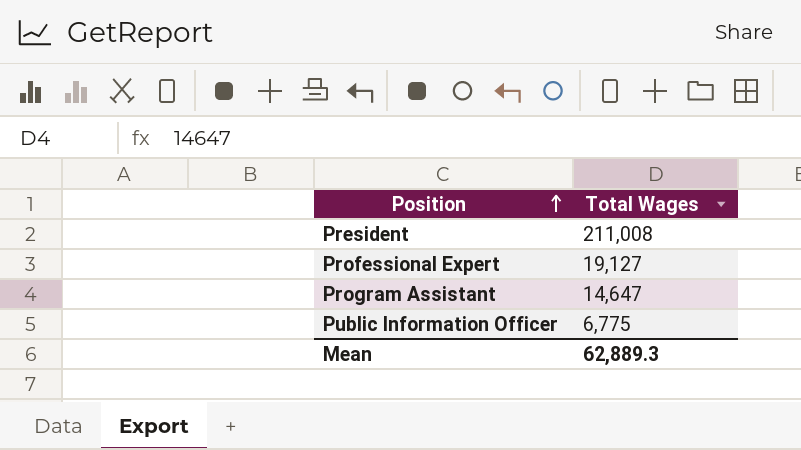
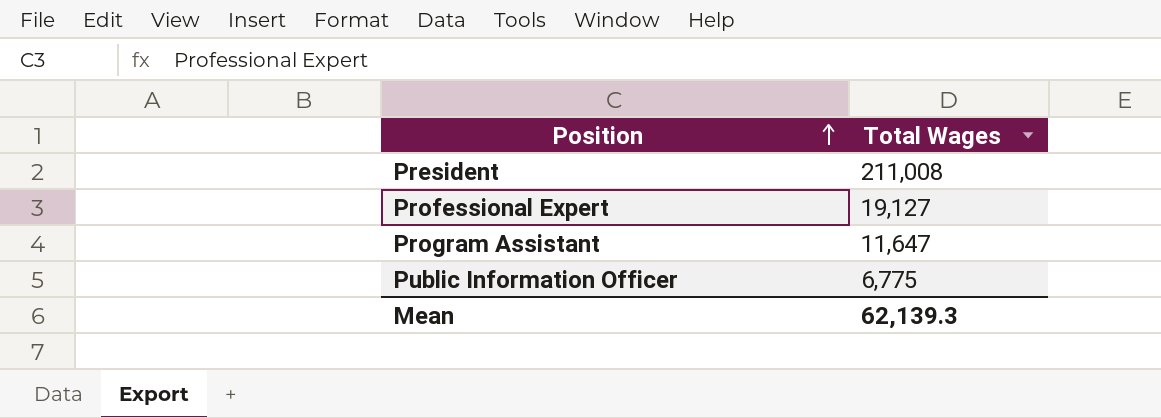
Program Assistant | Total Wages: 14,647 -> 11,647
Mean | Total Wages: 62,889.3 -> 62,139.3

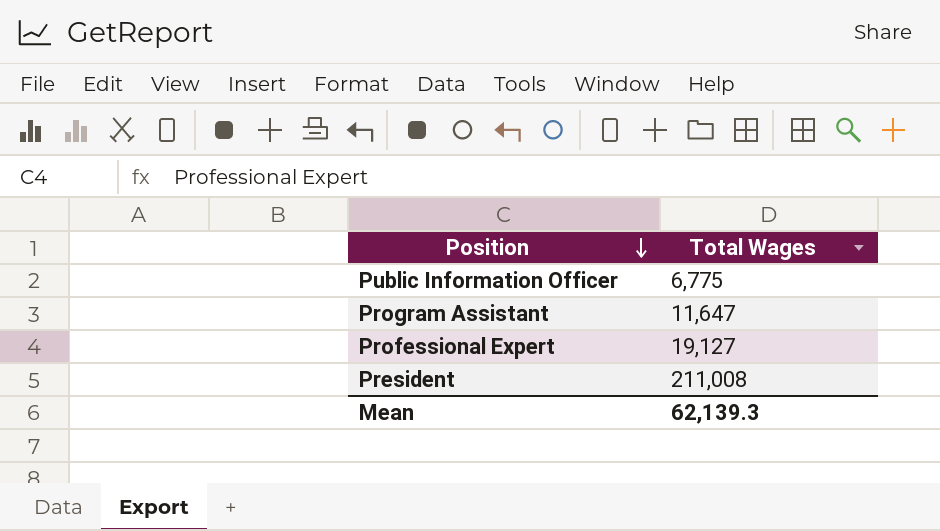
row order: Position ascending -> Position descending

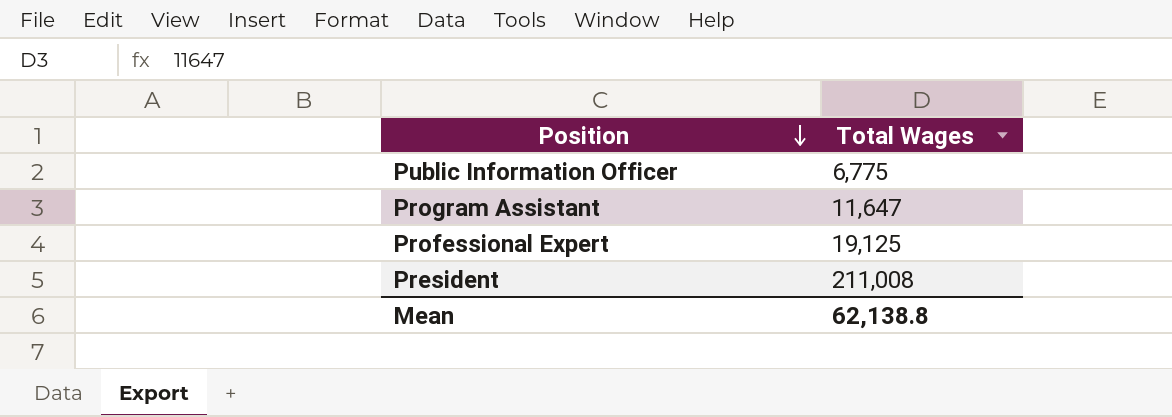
Professional Expert | Total Wages: 19,127 -> 19,125
Mean | Total Wages: 62,139.3 -> 62,138.8

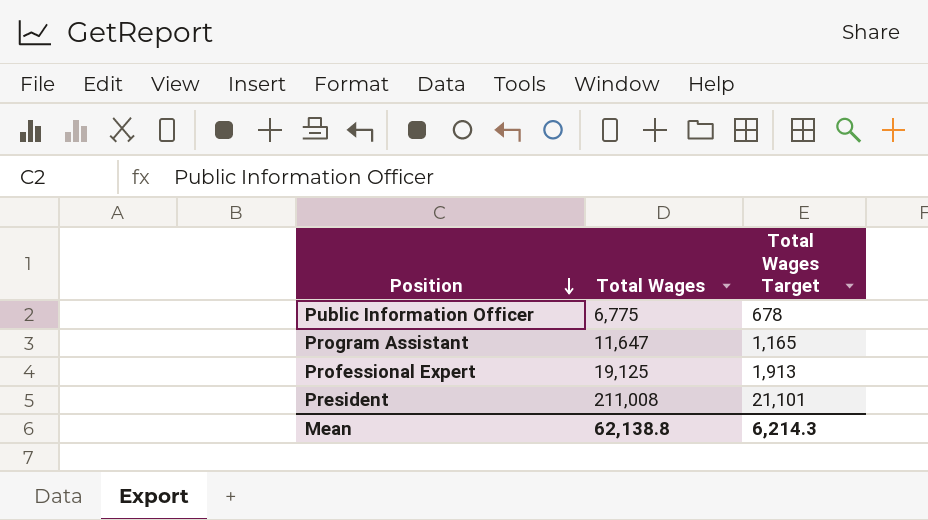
column Total Wages Target | formula: none -> [Total Wages] * 0.1

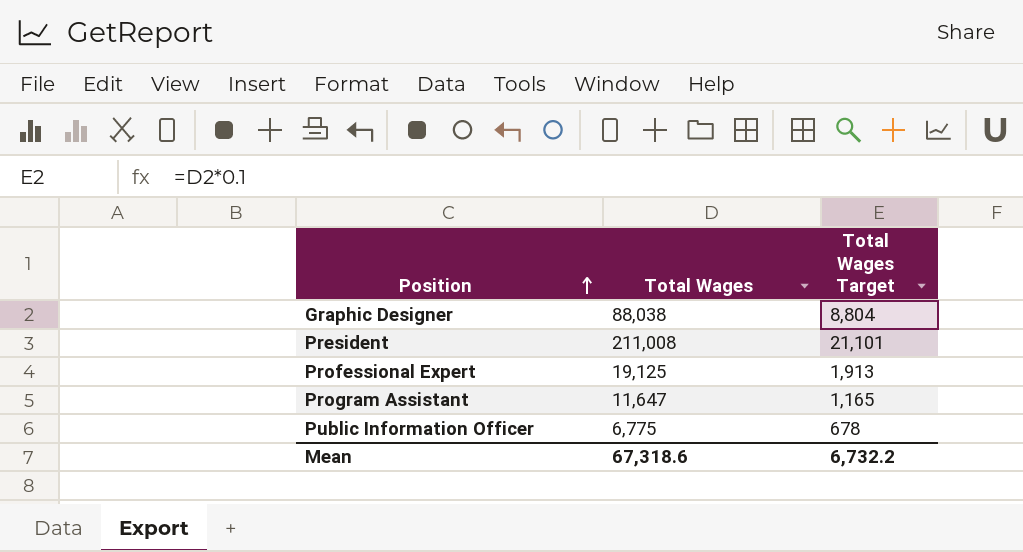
row order: Position descending -> Position ascending
row Graphic Designer: none -> 88,038 | 8,804
Mean | Total Wages: 62,138.8 -> 67,318.6
Mean | Total Wages Target: 6,214.3 -> 6,732.2

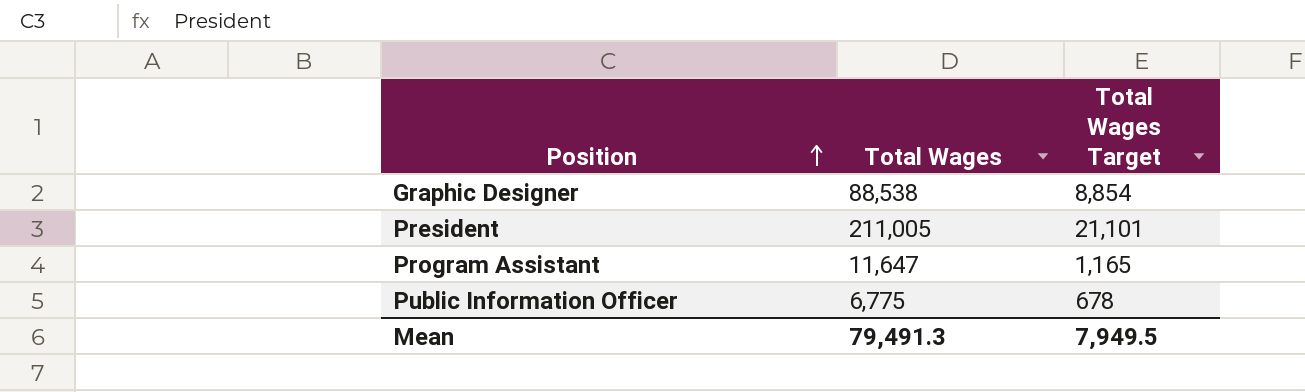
row Professional Expert: 19,125 | 1,913 -> none
Graphic Designer | Total Wages: 88,038 -> 88,538
Graphic Designer | Total Wages Target: 8,804 -> 8,854
President | Total Wages: 211,008 -> 211,005
Mean | Total Wages: 67,318.6 -> 79,491.3
Mean | Total Wages Target: 6,732.2 -> 7,949.5

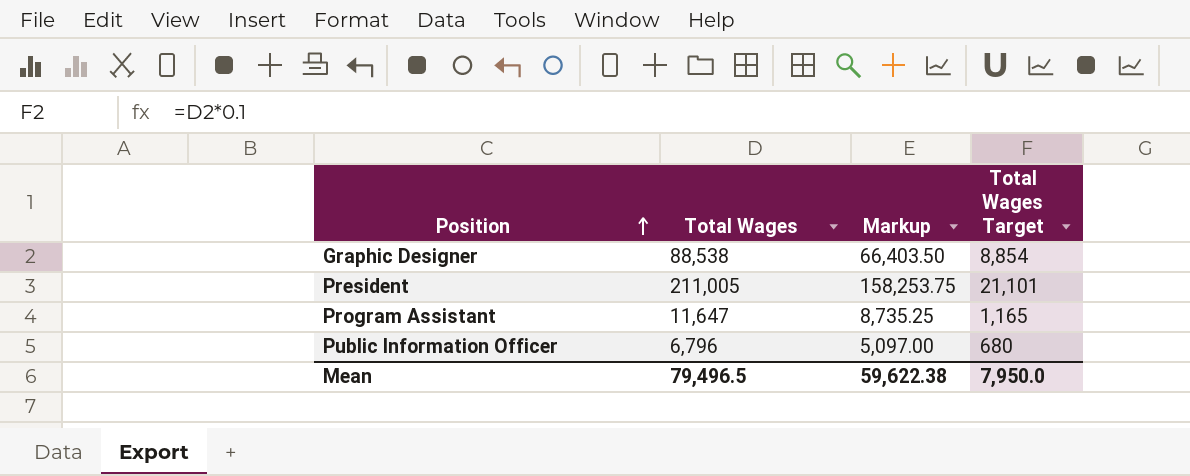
column Markup | formula: none -> [Total Wages] * 0.75
Public Information Officer | Total Wages: 6,775 -> 6,796
Public Information Officer | Total Wages Target: 678 -> 680
Mean | Total Wages: 79,491.3 -> 79,496.5
Mean | Total Wages Target: 7,949.5 -> 7,950.0

